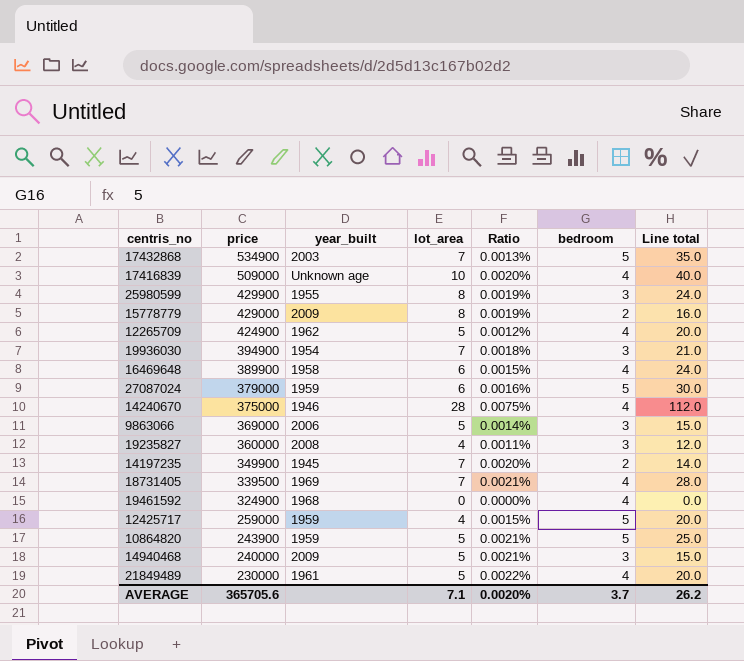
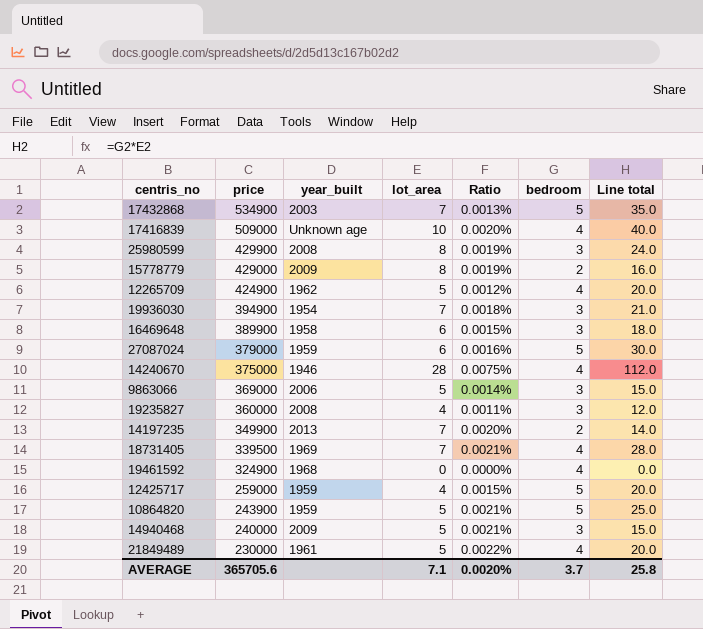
25980599 | year_built: 1955 -> 2008
16469648 | bedroom: 4 -> 3
16469648 | Line total: 24.0 -> 18.0
14197235 | year_built: 1945 -> 2013
AVERAGE | Line total: 26.2 -> 25.8

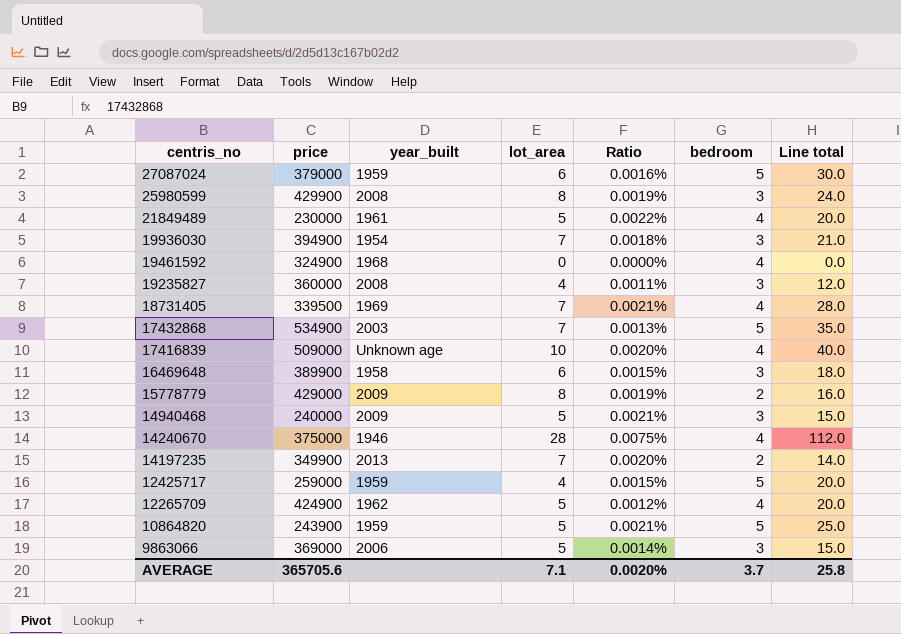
row order: price descending -> centris_no descending

